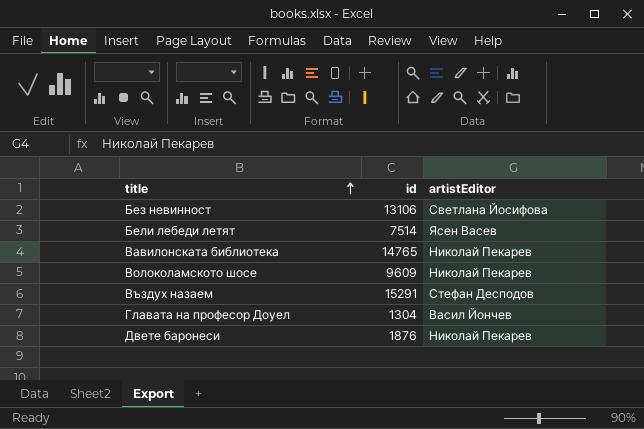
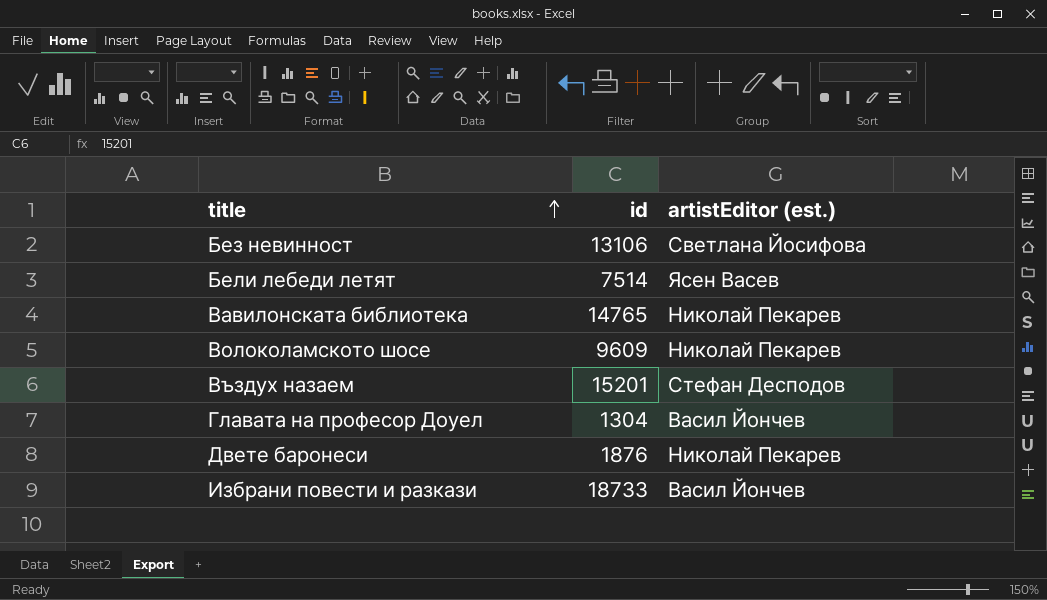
column name: artistEditor -> artistEditor (est.)
Въздух назаем | id: 15291 -> 15201
row Избрани повести и разкази: none -> 18733 | Васил Йончев

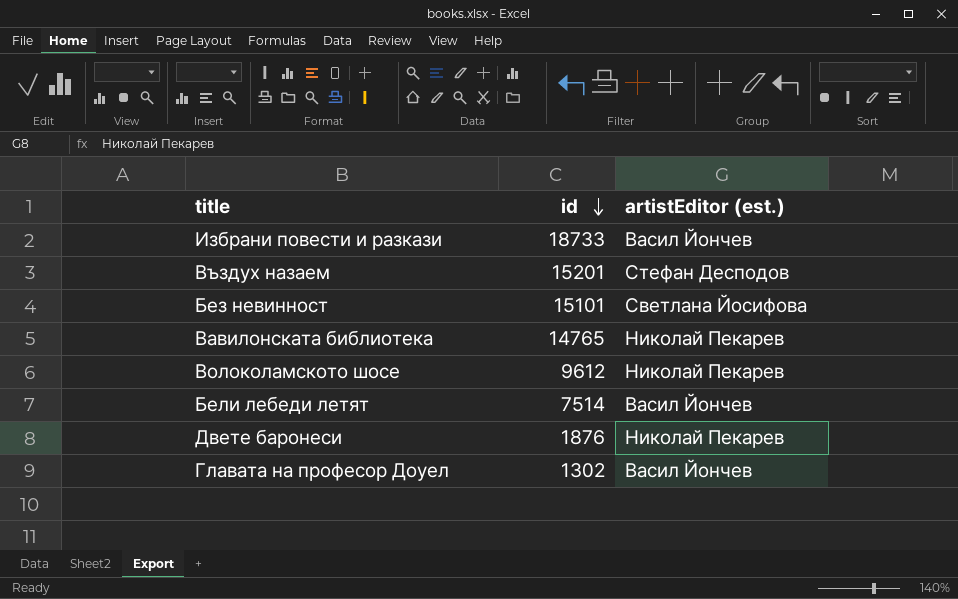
row order: title ascending -> id descending
Без невинност | id: 13106 -> 15101
Волоколамското шосе | id: 9609 -> 9612
Бели лебеди летят | artistEditor (est.): Ясен Васев -> Васил Йончев
Главата на професор Доуел | id: 1304 -> 1302

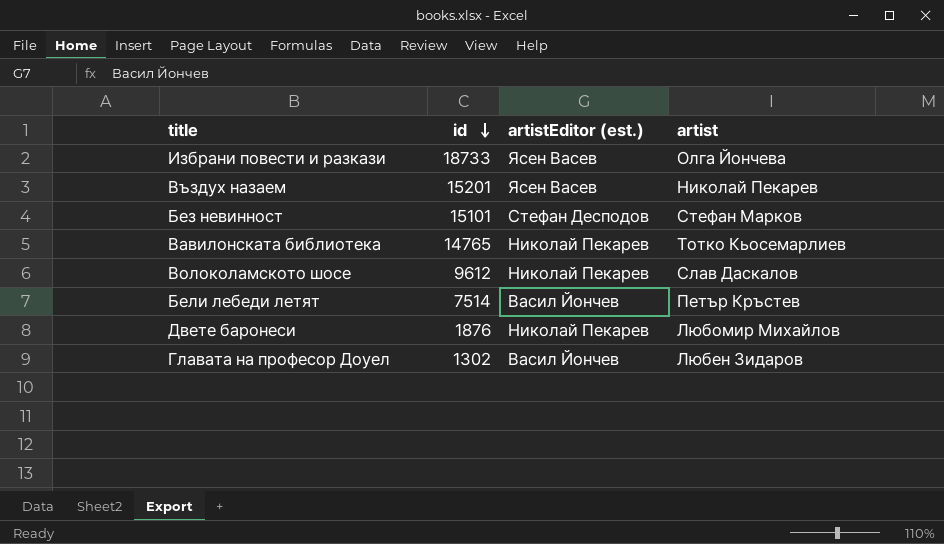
column artist | position: none -> 4
Избрани повести и разкази | artistEditor (est.): Васил Йончев -> Ясен Васев
Въздух назаем | artistEditor (est.): Стефан Десподов -> Ясен Васев
Без невинност | artistEditor (est.): Светлана Йосифова -> Стефан Десподов

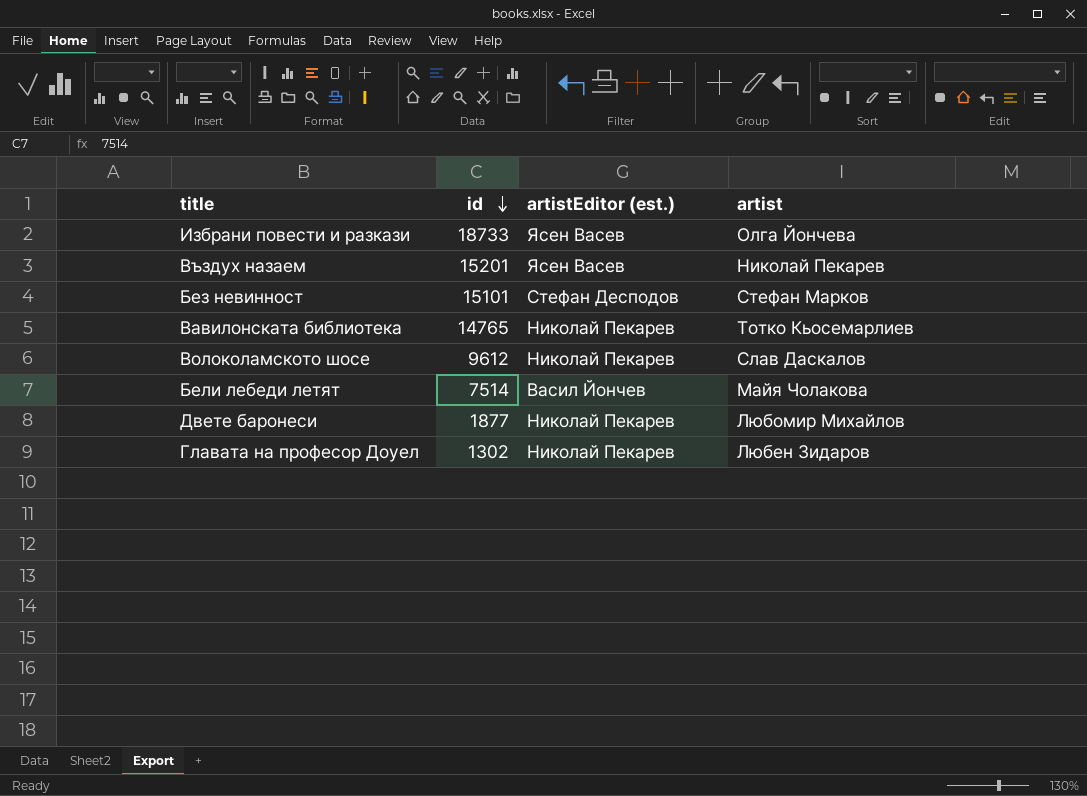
Бели лебеди летят | artist: Петър Кръстев -> Майя Чолакова
Двете баронеси | id: 1876 -> 1877
Главата на професор Доуел | artistEditor (est.): Васил Йончев -> Николай Пекарев

